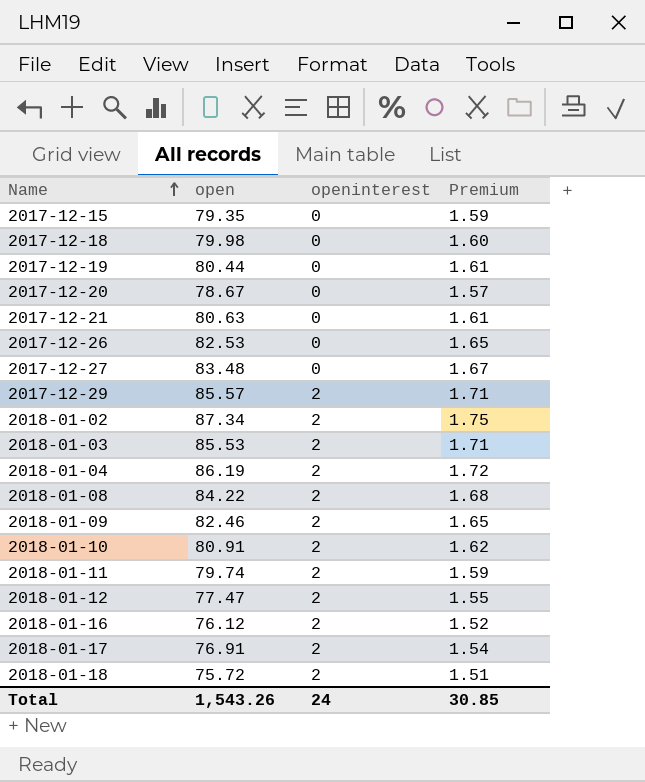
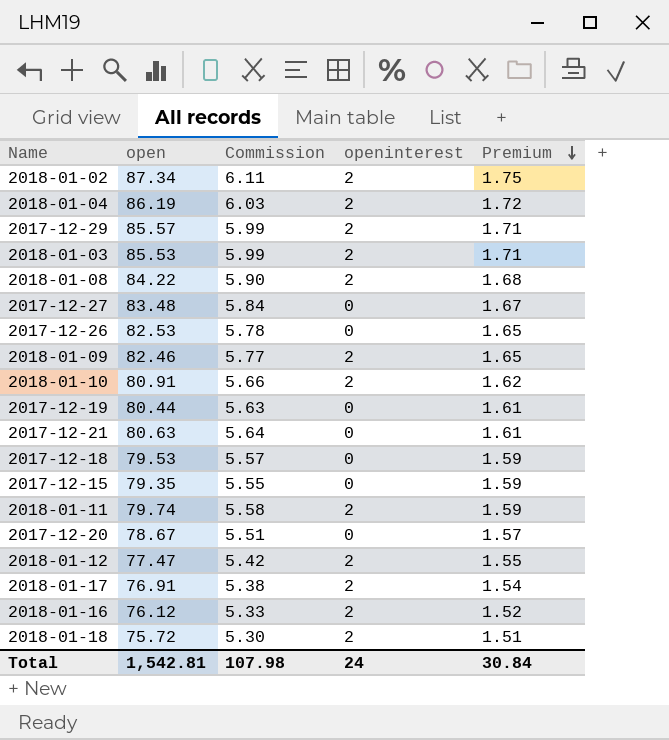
row order: Name ascending -> Premium descending
column Commission | formula: none -> [open] * 0.07
2017-12-18 | open: 79.98 -> 79.53
2017-12-18 | Premium: 1.60 -> 1.59
Total | open: 1,543.26 -> 1,542.81
Total | Premium: 30.85 -> 30.84

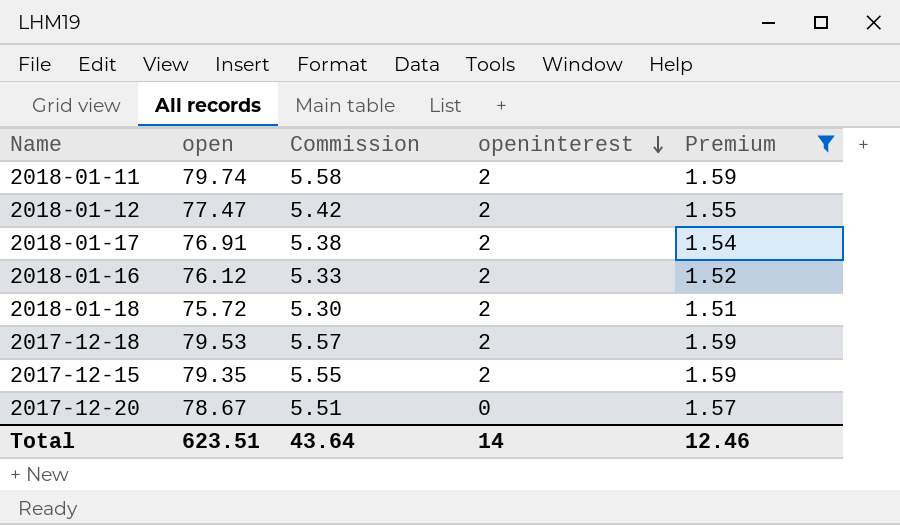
filter: none -> Premium <= 1.59
row order: Premium descending -> openinterest descending
2017-12-18 | openinterest: 0 -> 2
2017-12-15 | openinterest: 0 -> 2
Total | open: 1,542.81 -> 623.51
Total | Commission: 107.98 -> 43.64
Total | openinterest: 24 -> 14
Total | Premium: 30.84 -> 12.46

